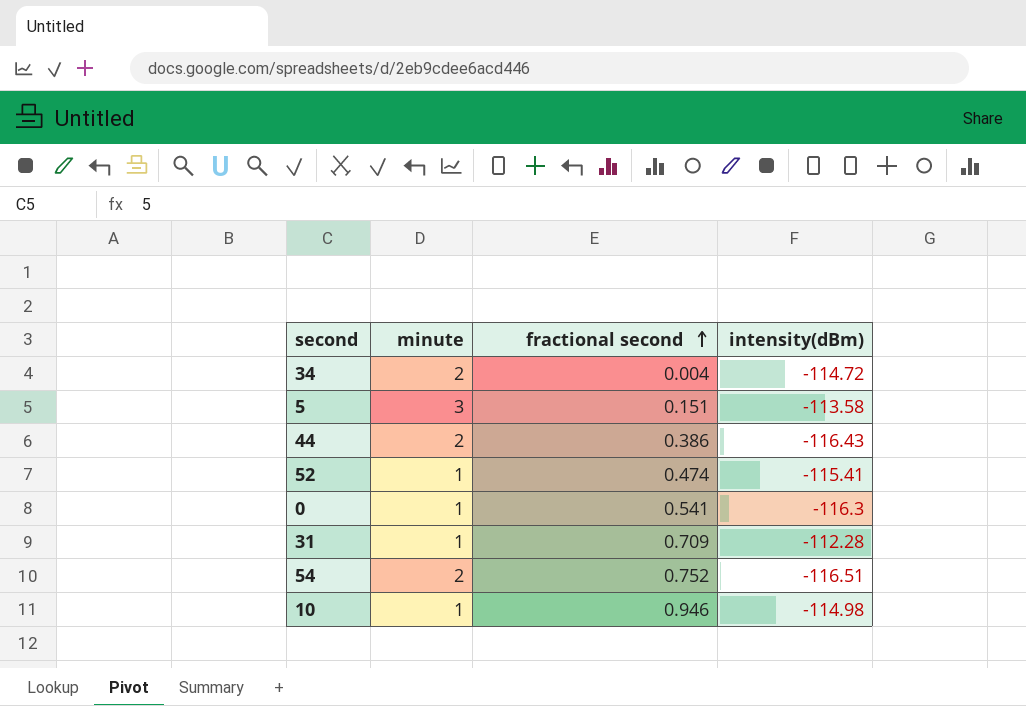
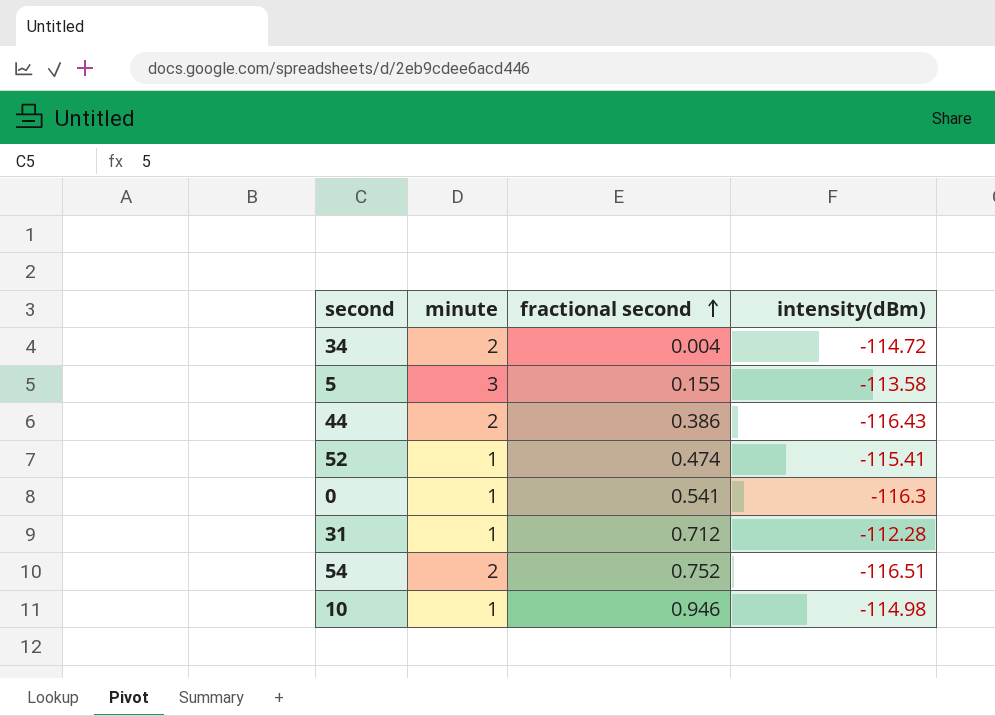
5 | fractional second: 0.151 -> 0.155
31 | fractional second: 0.709 -> 0.712

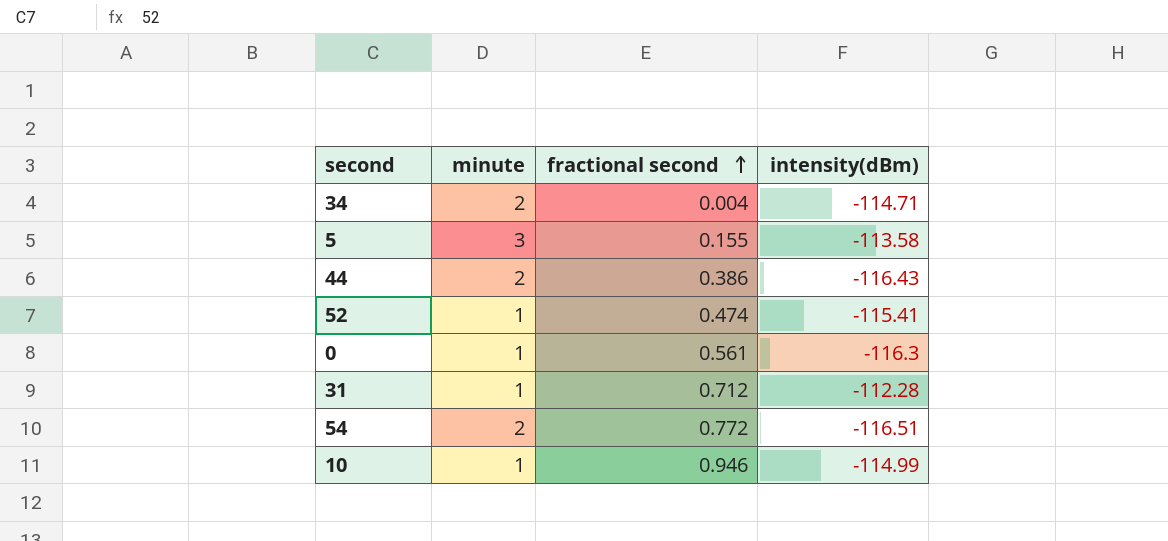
34 | intensity(dBm): -114.72 -> -114.71
0 | fractional second: 0.541 -> 0.561
54 | fractional second: 0.752 -> 0.772
10 | intensity(dBm): -114.98 -> -114.99

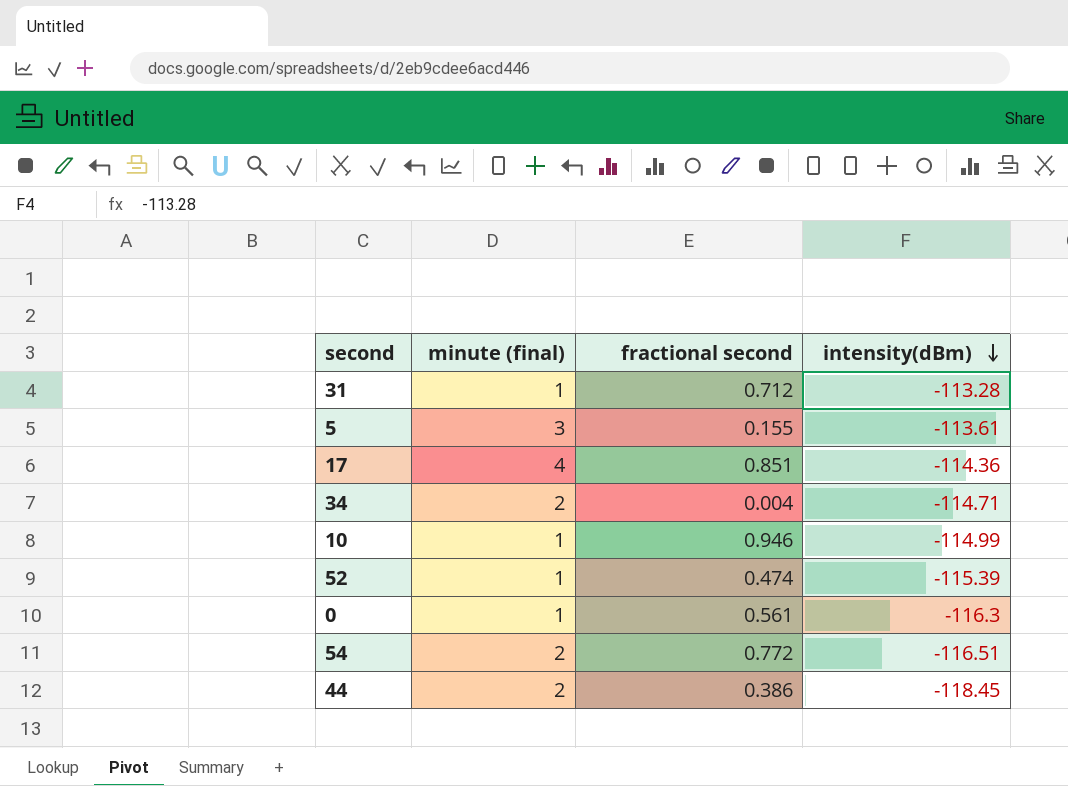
row order: fractional second ascending -> intensity(dBm) descending
column name: minute -> minute (final)
31 | intensity(dBm): -112.28 -> -113.28
5 | intensity(dBm): -113.58 -> -113.61
row 17: none -> 4 | 0.851 | -114.36
52 | intensity(dBm): -115.41 -> -115.39
44 | intensity(dBm): -116.43 -> -118.45

